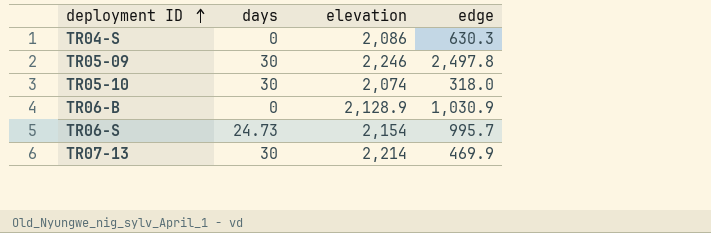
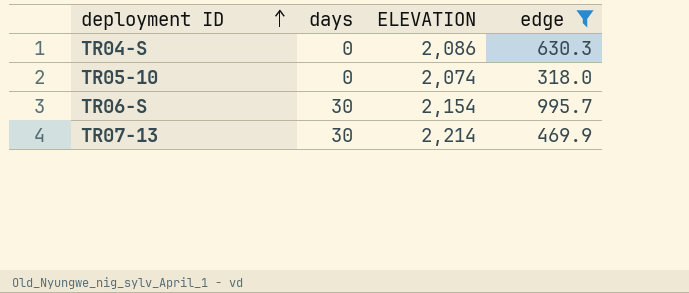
filter: none -> edge <= 995.7
column name: elevation -> ELEVATION
TR05-10 | days: 30 -> 0
TR06-S | days: 24.73 -> 30

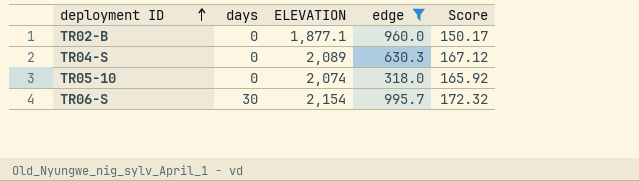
column Score | formula: none -> [ELEVATION] * 0.08
row TR07-13: 30 | 2,214 | 469.9 -> none
row TR02-B: none -> 0 | 1,877.1 | 960.0 | 150.17
TR04-S | ELEVATION: 2,086 -> 2,089

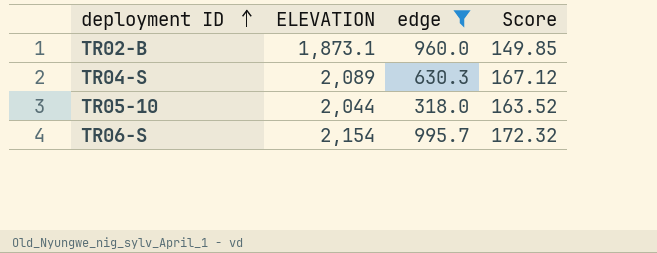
column days | position: 2 -> none
TR02-B | ELEVATION: 1,877.1 -> 1,873.1
TR02-B | Score: 150.17 -> 149.85
TR05-10 | ELEVATION: 2,074 -> 2,044
TR05-10 | Score: 165.92 -> 163.52

